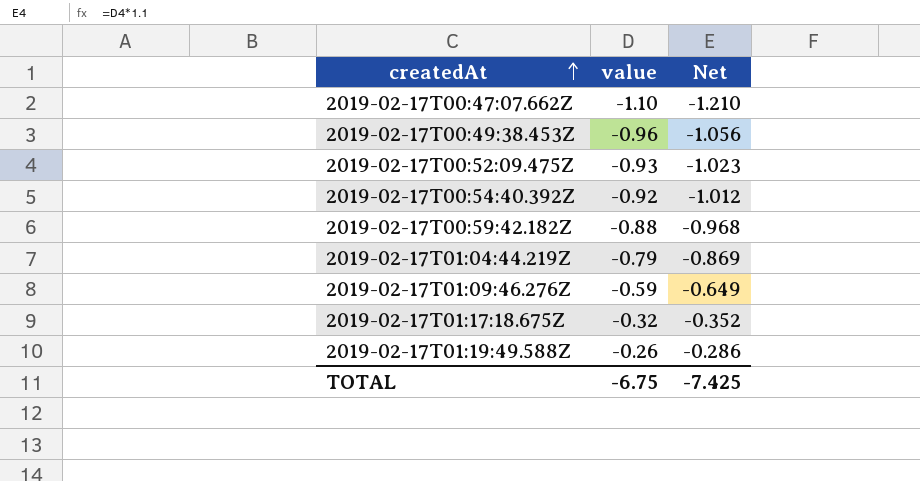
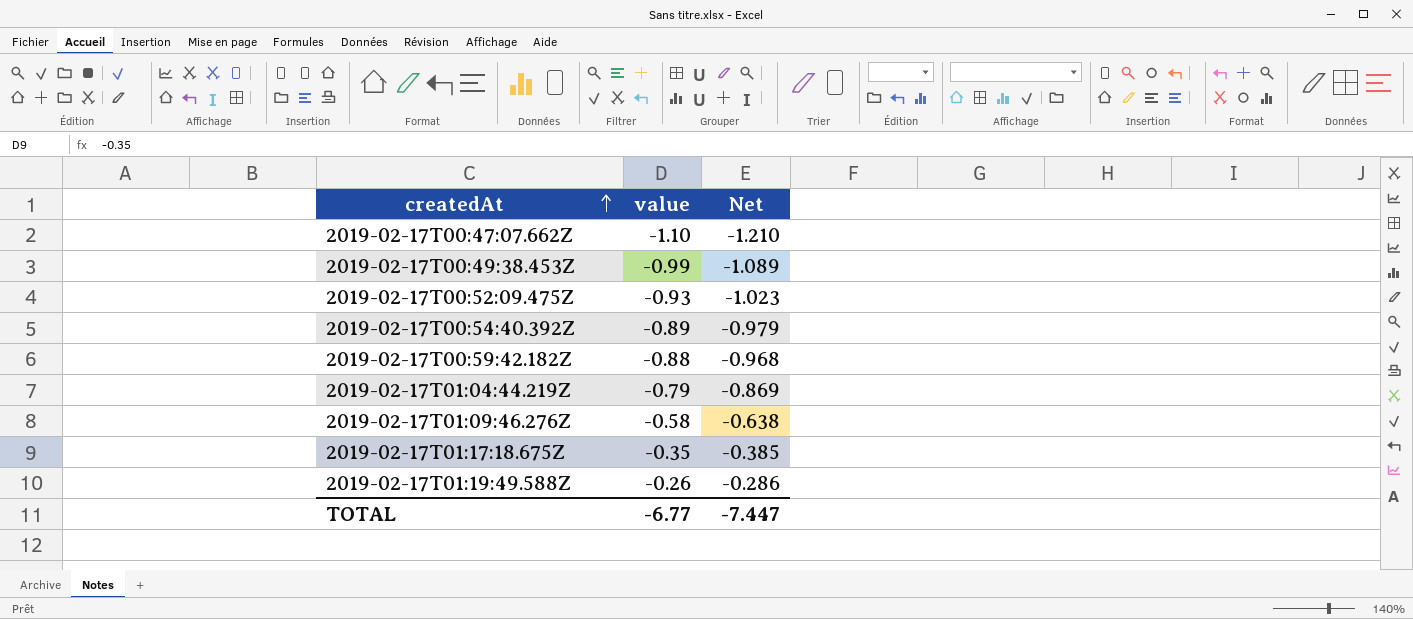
2019-02-17T00:49:38.453Z | value: -0.96 -> -0.99
2019-02-17T00:49:38.453Z | Net: -1.056 -> -1.089
2019-02-17T00:54:40.392Z | value: -0.92 -> -0.89
2019-02-17T00:54:40.392Z | Net: -1.012 -> -0.979
2019-02-17T01:09:46.276Z | value: -0.59 -> -0.58
2019-02-17T01:09:46.276Z | Net: -0.649 -> -0.638
2019-02-17T01:17:18.675Z | value: -0.32 -> -0.35
2019-02-17T01:17:18.675Z | Net: -0.352 -> -0.385
TOTAL | value: -6.75 -> -6.77
TOTAL | Net: -7.425 -> -7.447

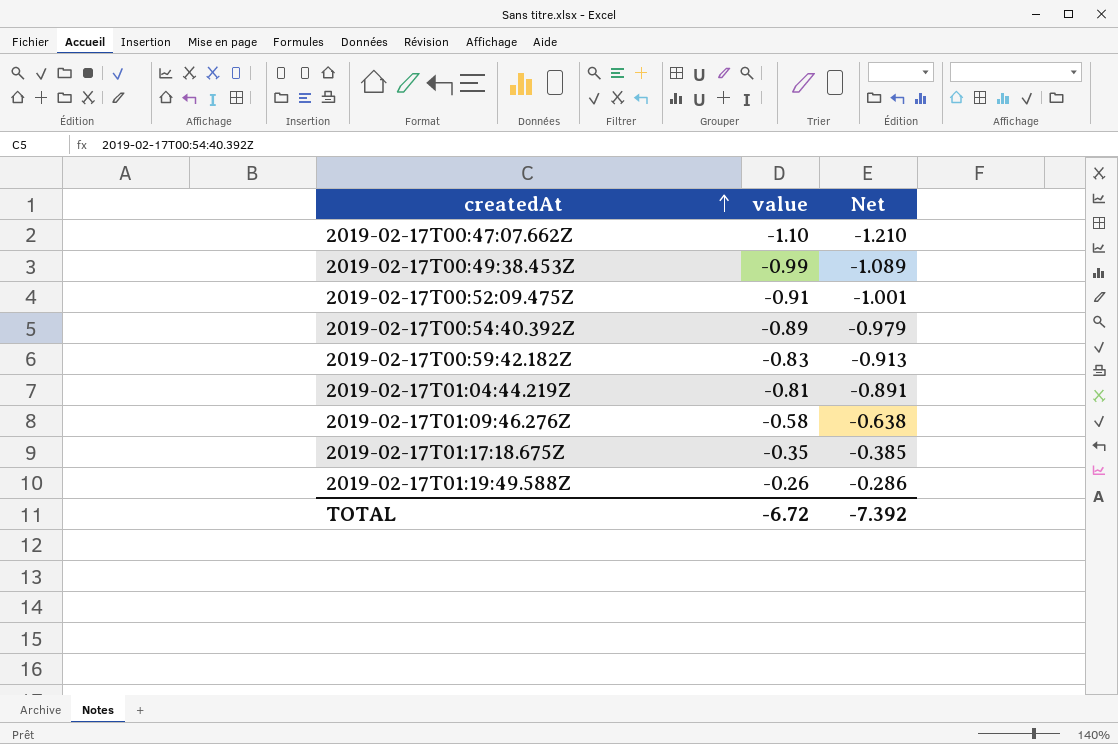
2019-02-17T00:52:09.475Z | value: -0.93 -> -0.91
2019-02-17T00:52:09.475Z | Net: -1.023 -> -1.001
2019-02-17T00:59:42.182Z | value: -0.88 -> -0.83
2019-02-17T00:59:42.182Z | Net: -0.968 -> -0.913
2019-02-17T01:04:44.219Z | value: -0.79 -> -0.81
2019-02-17T01:04:44.219Z | Net: -0.869 -> -0.891
TOTAL | value: -6.77 -> -6.72
TOTAL | Net: -7.447 -> -7.392

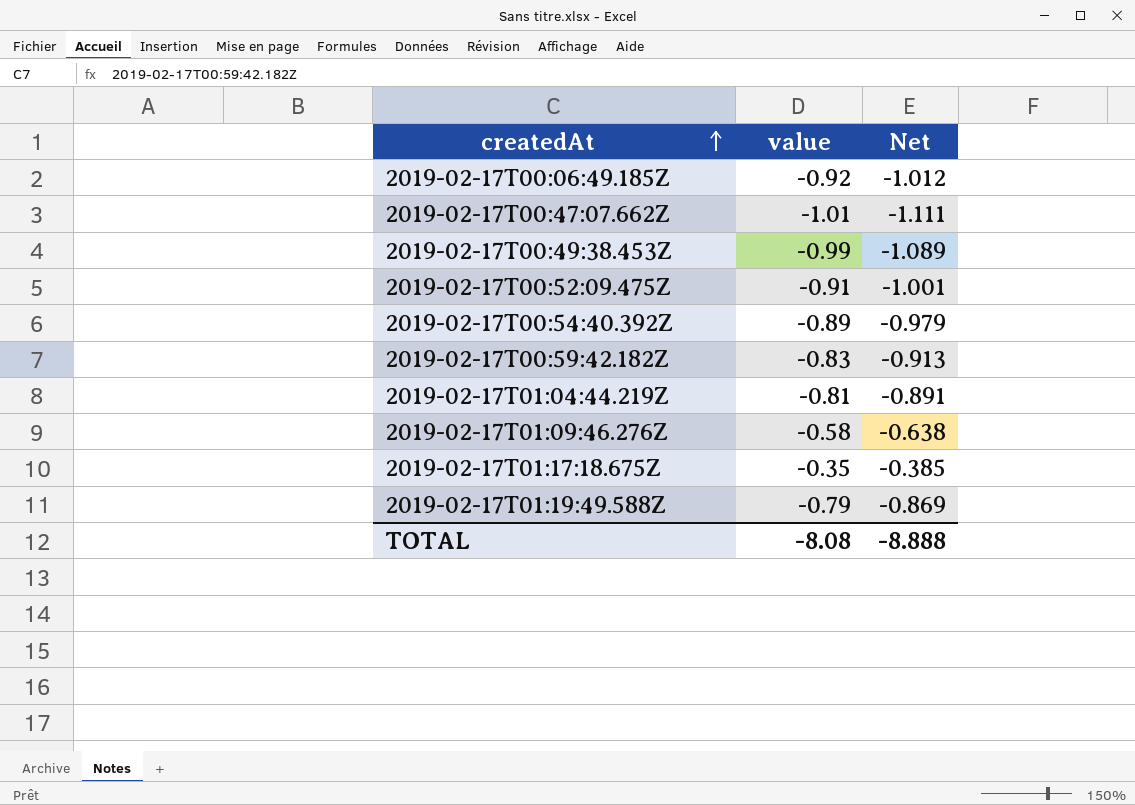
row 2019-02-17T00:06:49.185Z: none -> -0.92 | -1.012
2019-02-17T00:47:07.662Z | value: -1.10 -> -1.01
2019-02-17T00:47:07.662Z | Net: -1.210 -> -1.111
2019-02-17T01:19:49.588Z | value: -0.26 -> -0.79
2019-02-17T01:19:49.588Z | Net: -0.286 -> -0.869
TOTAL | value: -6.72 -> -8.08
TOTAL | Net: -7.392 -> -8.888

